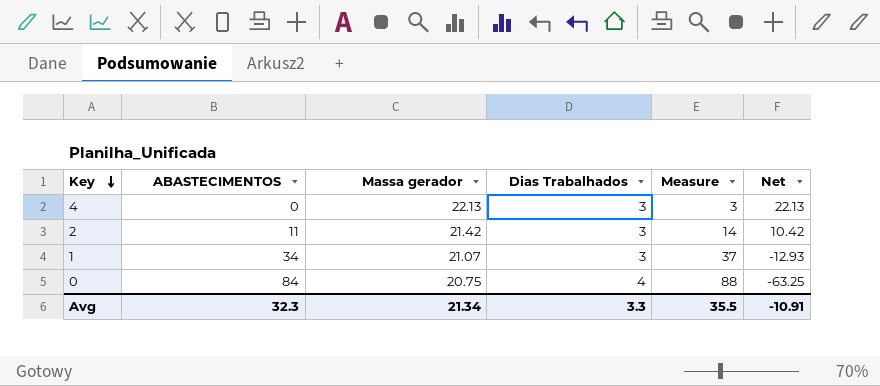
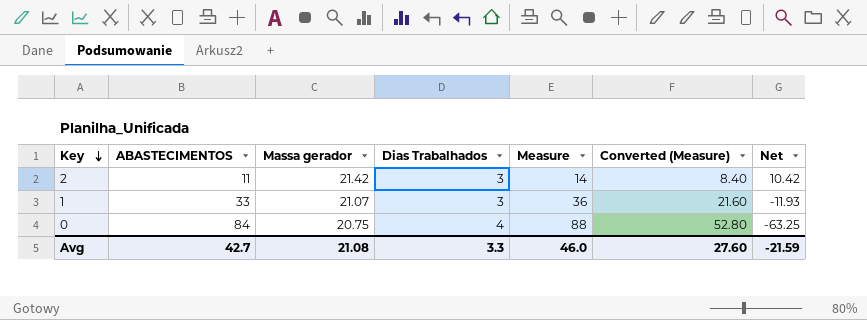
column Converted (Measure) | formula: none -> [Measure] * 0.6
row 4: 0 | 22.13 | 3 | 3 | 22.13 -> none
1 | ABASTECIMENTOS: 34 -> 33
1 | Measure: 37 -> 36
1 | Net: -12.93 -> -11.93
Avg | ABASTECIMENTOS: 32.3 -> 42.7
Avg | Massa gerador: 21.34 -> 21.08
Avg | Measure: 35.5 -> 46.0
Avg | Net: -10.91 -> -21.59

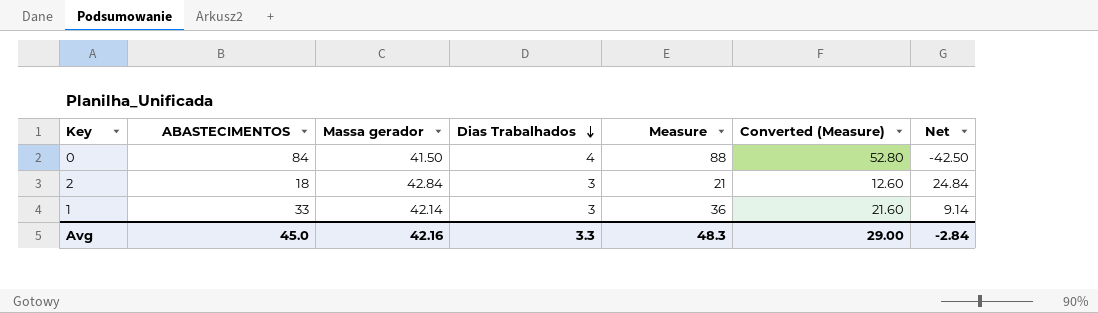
row order: Key descending -> Dias Trabalhados descending
0 | Massa gerador: 20.75 -> 41.50
0 | Net: -63.25 -> -42.50
2 | ABASTECIMENTOS: 11 -> 18
2 | Massa gerador: 21.42 -> 42.84
2 | Measure: 14 -> 21
2 | Converted (Measure): 8.40 -> 12.60
2 | Net: 10.42 -> 24.84
1 | Massa gerador: 21.07 -> 42.14
1 | Net: -11.93 -> 9.14
Avg | ABASTECIMENTOS: 42.7 -> 45.0
Avg | Massa gerador: 21.08 -> 42.16
Avg | Measure: 46.0 -> 48.3
Avg | Converted (Measure): 27.60 -> 29.00
Avg | Net: -21.59 -> -2.84

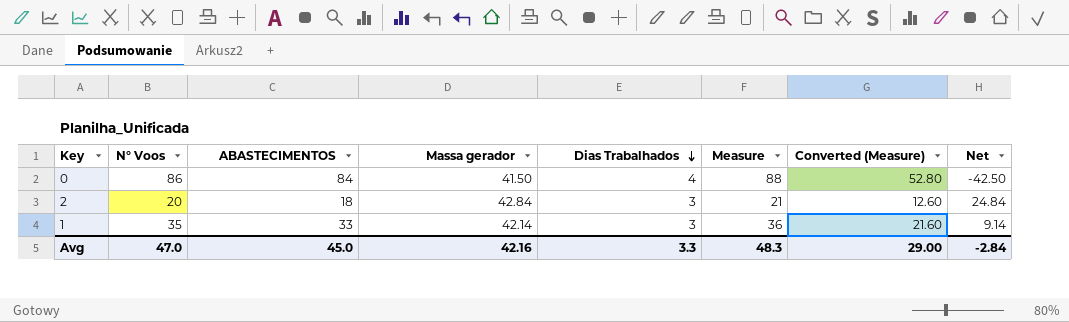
column N° Voos | position: none -> 2

